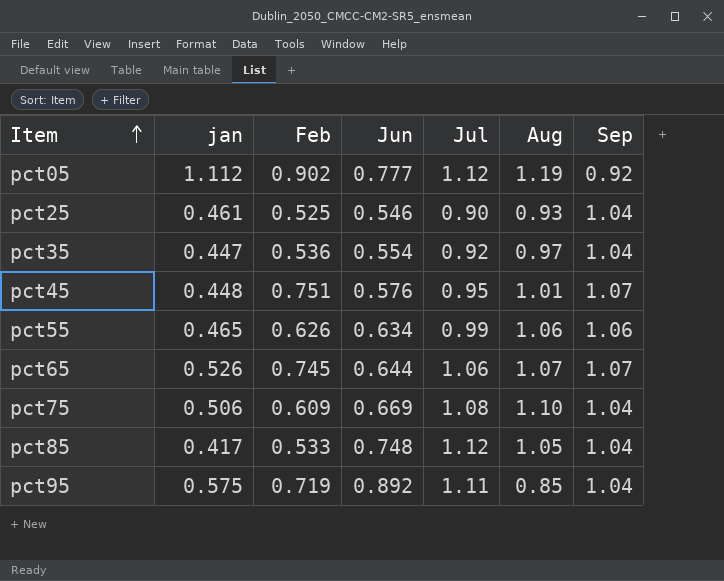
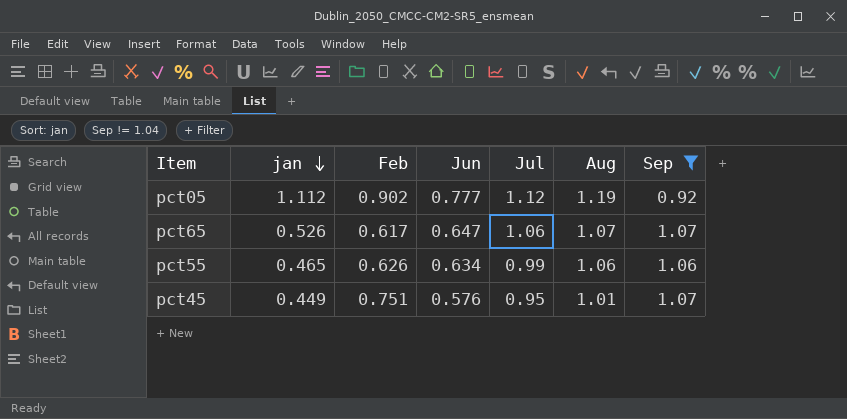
filter: none -> Sep != 1.04
row order: Item ascending -> jan descending
pct65 | Feb: 0.745 -> 0.617
pct65 | Jun: 0.644 -> 0.647
pct45 | jan: 0.448 -> 0.449

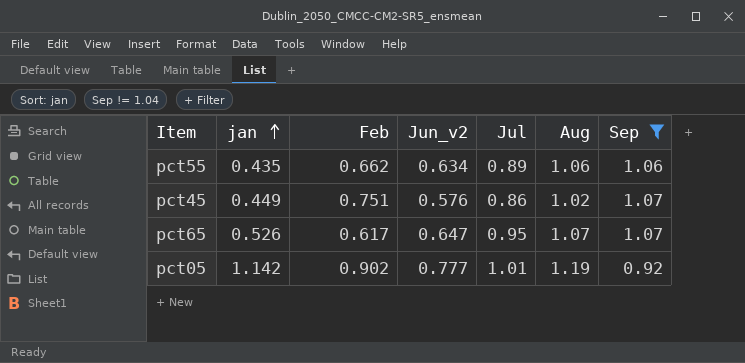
row order: jan descending -> jan ascending
column name: Jun -> Jun_v2
pct55 | jan: 0.465 -> 0.435
pct55 | Feb: 0.626 -> 0.662
pct55 | Jul: 0.99 -> 0.89
pct45 | Jul: 0.95 -> 0.86
pct45 | Aug: 1.01 -> 1.02
pct65 | Jul: 1.06 -> 0.95
pct05 | jan: 1.112 -> 1.142
pct05 | Jul: 1.12 -> 1.01

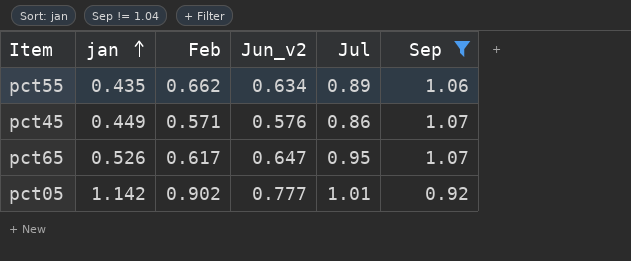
column Aug | position: 6 -> none
pct45 | Feb: 0.751 -> 0.571

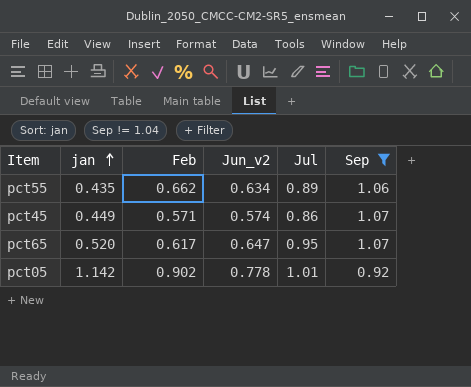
pct45 | Jun_v2: 0.576 -> 0.574
pct65 | jan: 0.526 -> 0.520
pct05 | Jun_v2: 0.777 -> 0.778

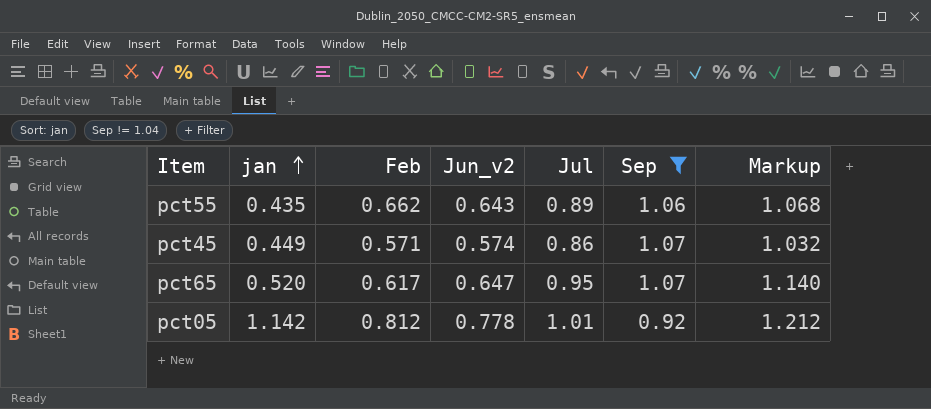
column Markup | formula: none -> [Jul] * 1.2
pct55 | Jun_v2: 0.634 -> 0.643
pct05 | Feb: 0.902 -> 0.812

